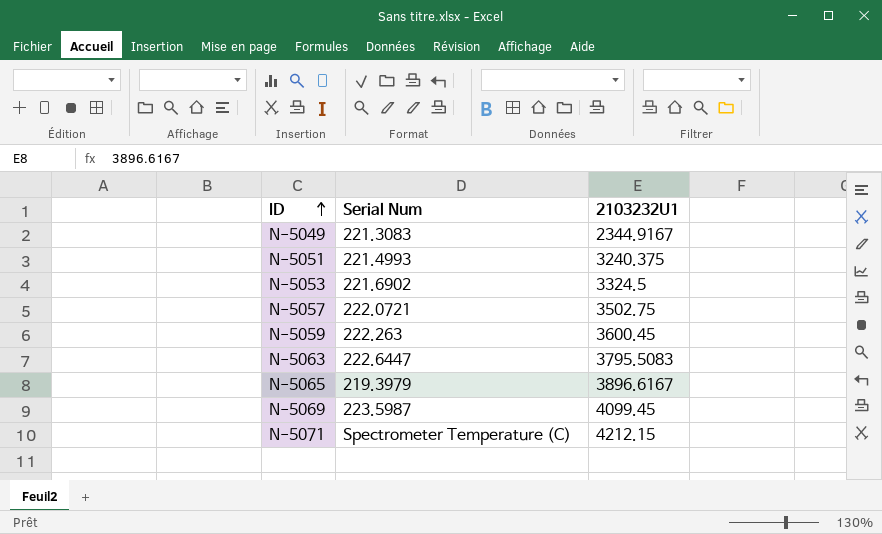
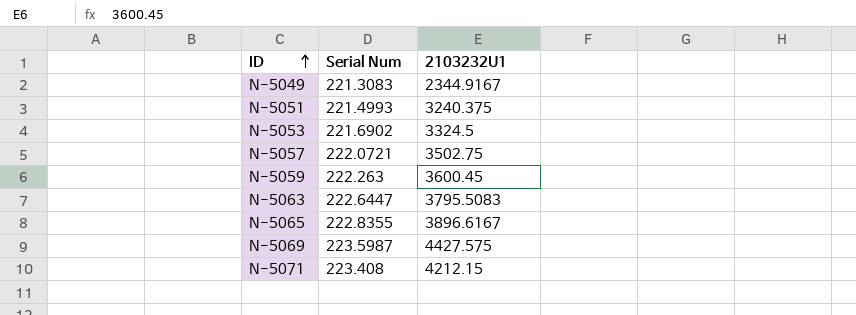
N-5065 | Serial Num: 219.3979 -> 222.8355
N-5069 | 2103232U1: 4099.45 -> 4427.575
N-5071 | Serial Num: Spectrometer Temperature (C) -> 223.408

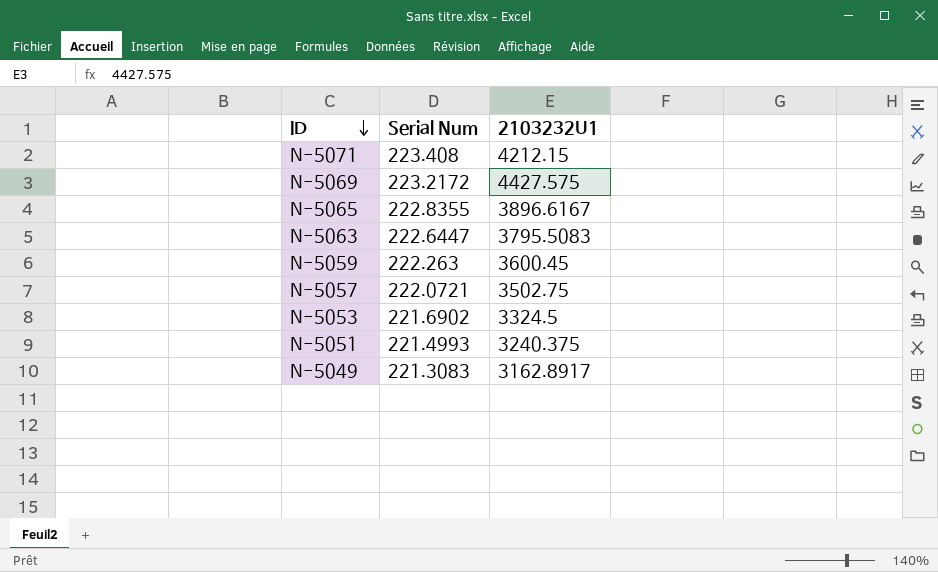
row order: ID ascending -> ID descending
N-5069 | Serial Num: 223.5987 -> 223.2172
N-5049 | 2103232U1: 2344.9167 -> 3162.8917

